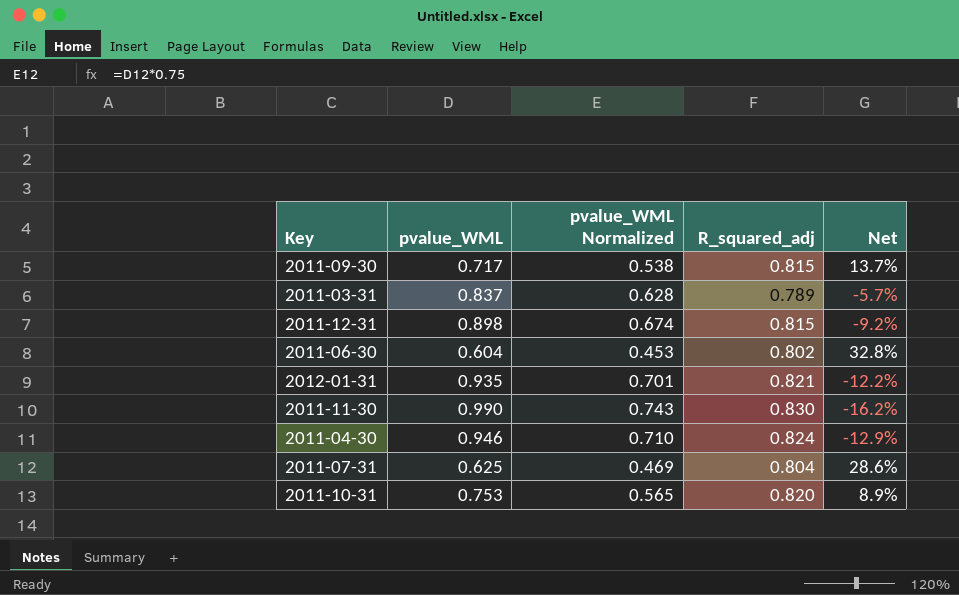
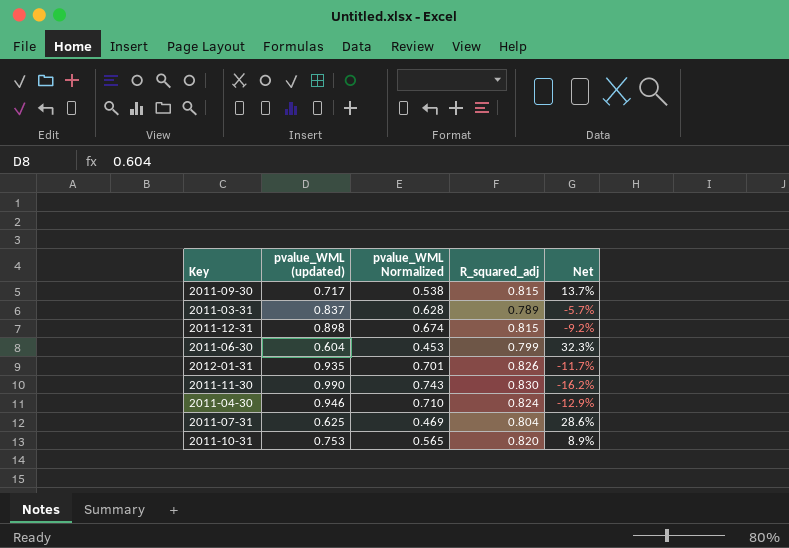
column name: pvalue_WML -> pvalue_WML (updated)
2011-06-30 | R_squared_adj: 0.802 -> 0.799
2011-06-30 | Net: 32.8% -> 32.3%
2012-01-31 | R_squared_adj: 0.821 -> 0.826
2012-01-31 | Net: -12.2% -> -11.7%

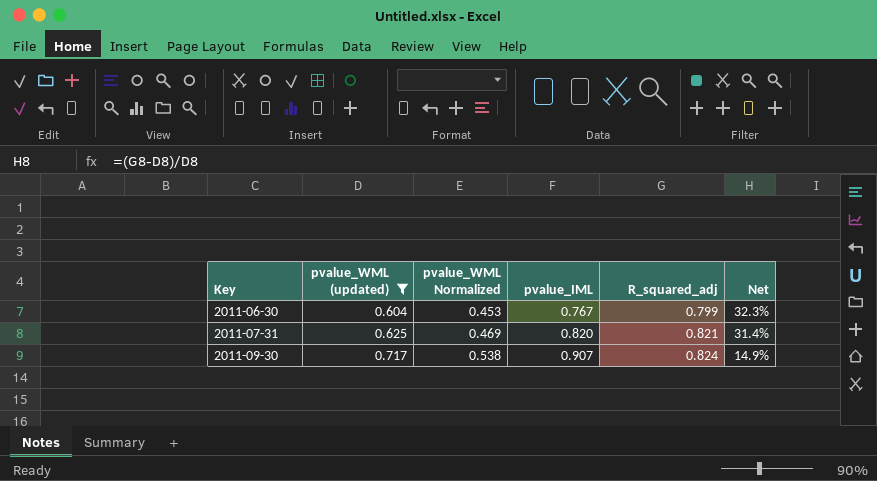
filter: none -> pvalue_WML (updated) <= 0.717
row order: none -> Key ascending
column pvalue_IML | position: none -> 4
2011-07-31 | R_squared_adj: 0.804 -> 0.821
2011-07-31 | Net: 28.6% -> 31.4%
2011-09-30 | R_squared_adj: 0.815 -> 0.824
2011-09-30 | Net: 13.7% -> 14.9%

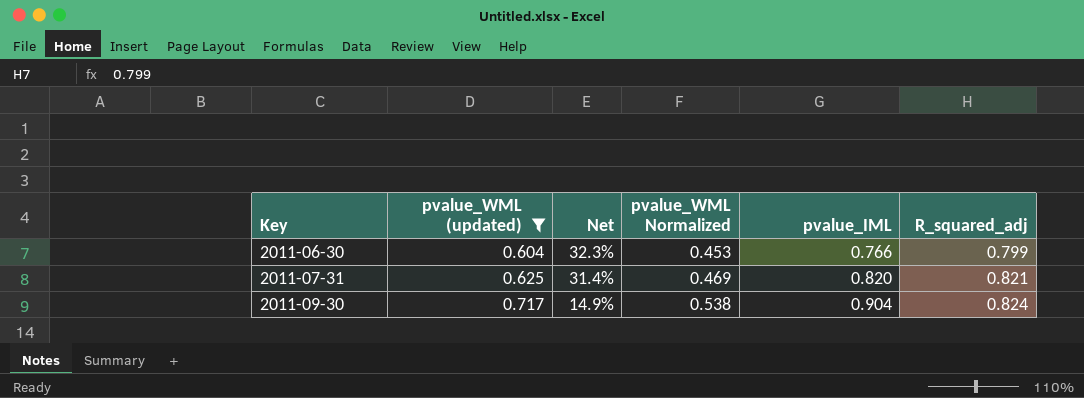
column Net | position: 6 -> 3
2011-06-30 | pvalue_IML: 0.767 -> 0.766
2011-09-30 | pvalue_IML: 0.907 -> 0.904

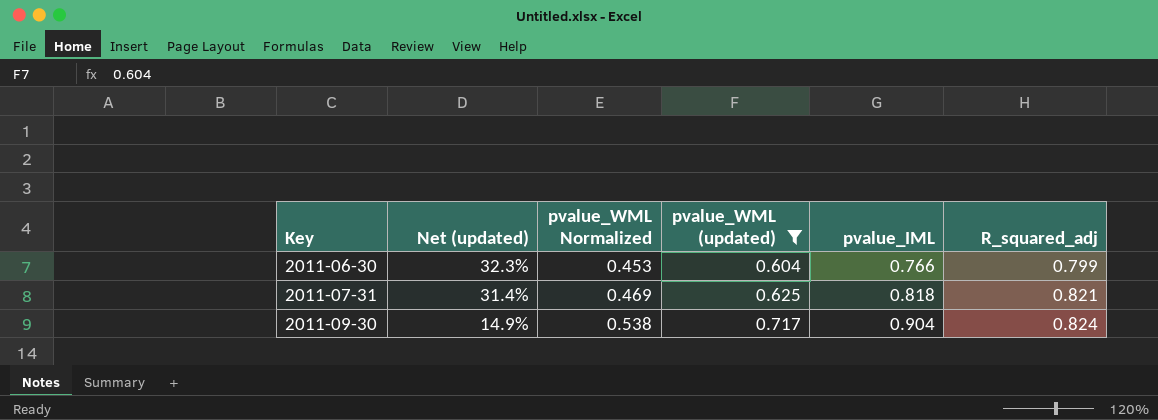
column name: Net -> Net (updated)
column pvalue_WML (updated) | position: 2 -> 4
2011-07-31 | pvalue_IML: 0.820 -> 0.818

